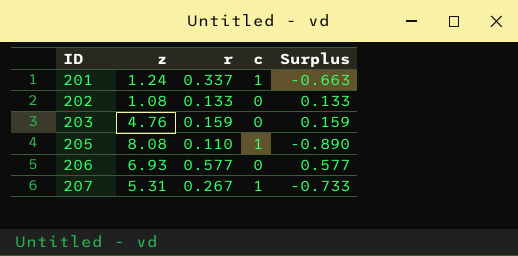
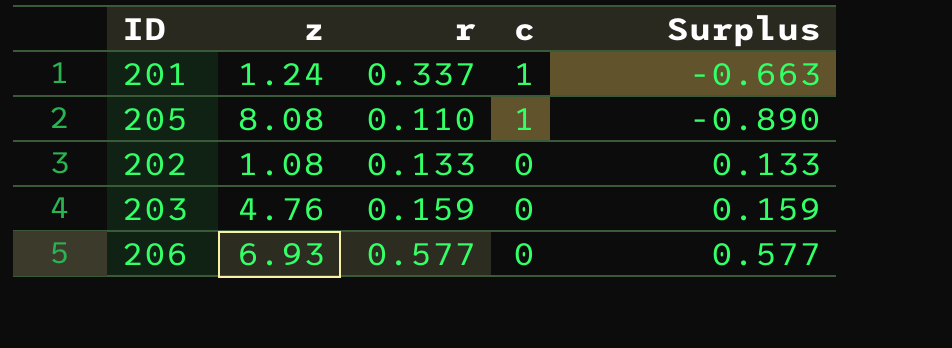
row order: ID ascending -> c descending
row 207: 5.31 | 0.267 | 1 | -0.733 -> none

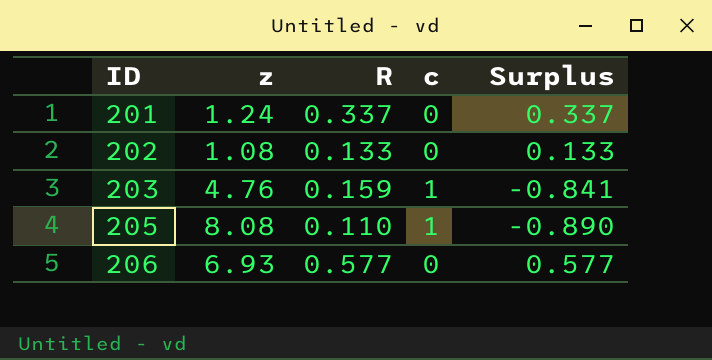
row order: c descending -> ID ascending
column name: r -> R
201 | c: 1 -> 0
201 | Surplus: -0.663 -> 0.337
203 | c: 0 -> 1
203 | Surplus: 0.159 -> -0.841

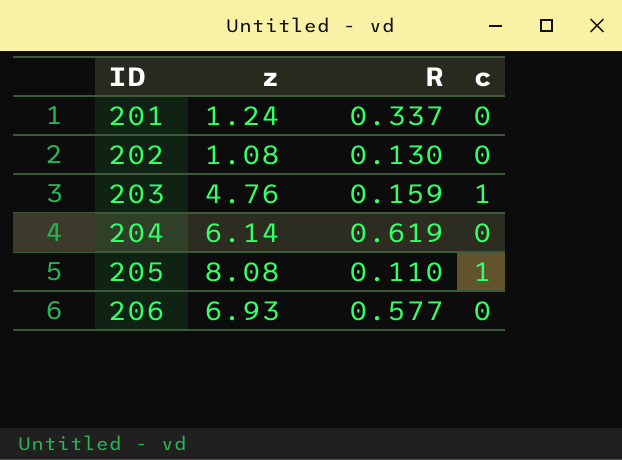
column Surplus | formula: [R] - [c] -> none
202 | R: 0.133 -> 0.130
row 204: none -> 6.14 | 0.619 | 0

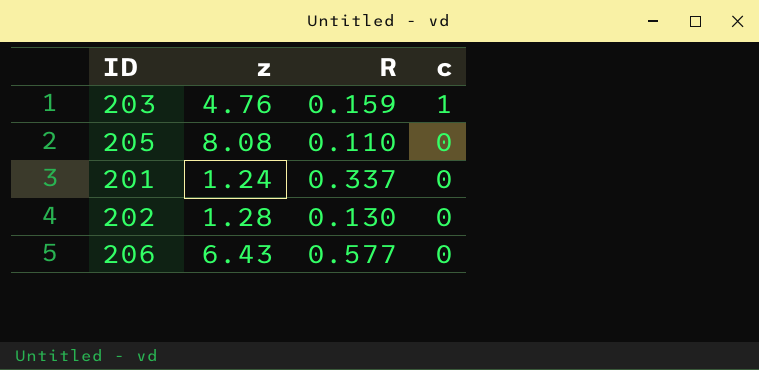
row order: ID ascending -> c descending
row 204: 6.14 | 0.619 | 0 -> none
205 | c: 1 -> 0
202 | z: 1.08 -> 1.28
206 | z: 6.93 -> 6.43

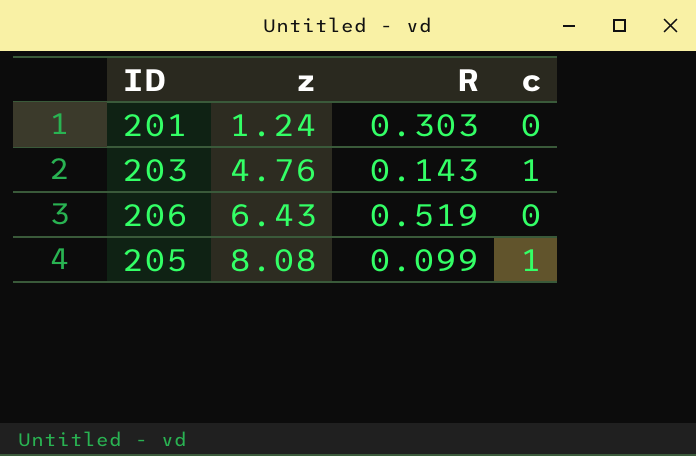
row order: c descending -> z ascending
row 202: 1.28 | 0.130 | 0 -> none
201 | R: 0.337 -> 0.303
203 | R: 0.159 -> 0.143
206 | R: 0.577 -> 0.519
205 | R: 0.110 -> 0.099
205 | c: 0 -> 1

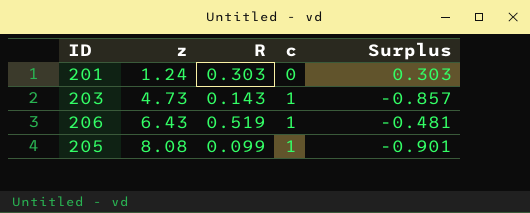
column Surplus | formula: none -> [R] - [c]
203 | z: 4.76 -> 4.73
206 | c: 0 -> 1

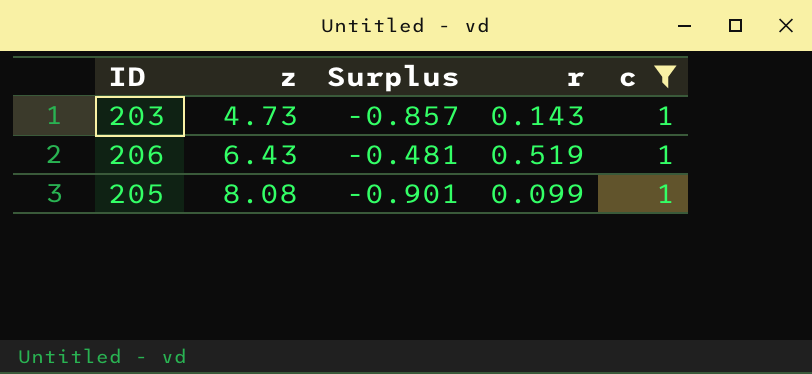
filter: none -> c = 1
column Surplus | position: 5 -> 3
column name: R -> r

